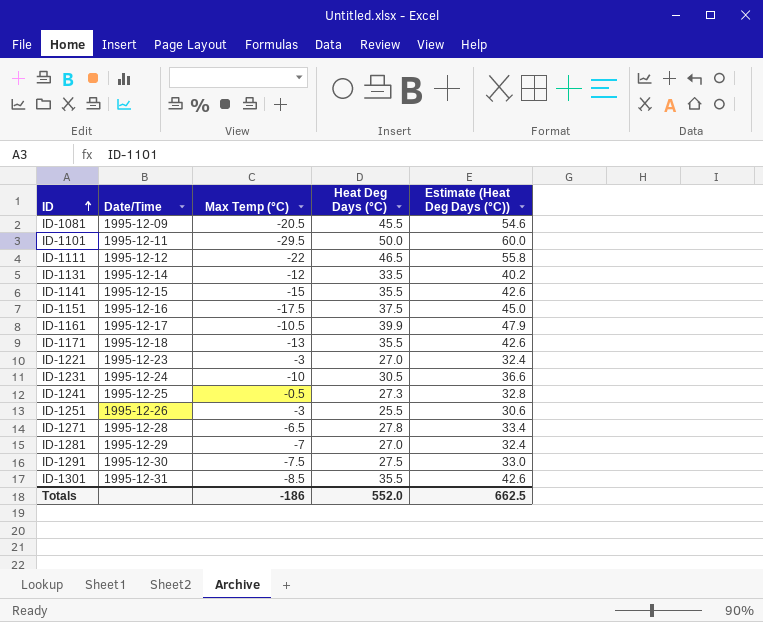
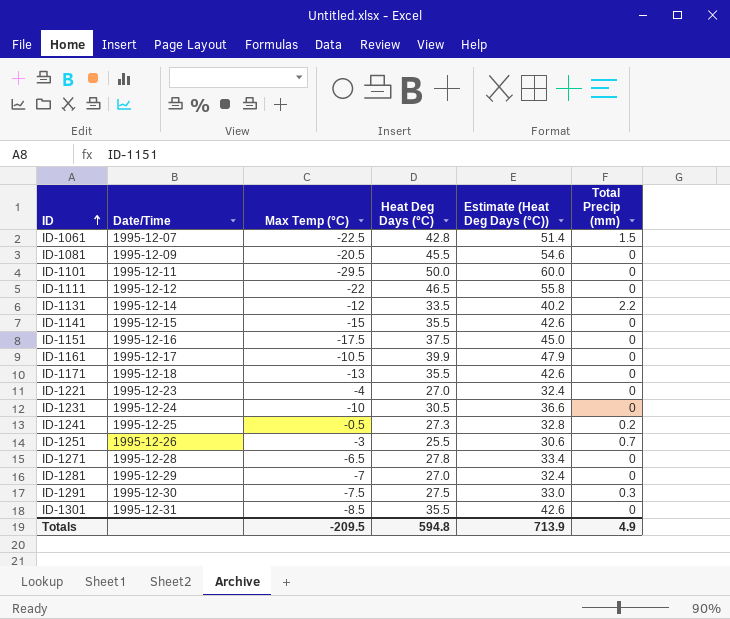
column Total Precip (mm) | position: none -> 6
row ID-1061: none -> 1995-12-07 | -22.5 | 42.8 | 51.4 | 1.5
ID-1221 | Max Temp (°C): -3 -> -4
Totals | Max Temp (°C): -186 -> -209.5
Totals | Heat Deg Days (°C): 552.0 -> 594.8
Totals | Estimate (Heat Deg Days (°C)): 662.5 -> 713.9

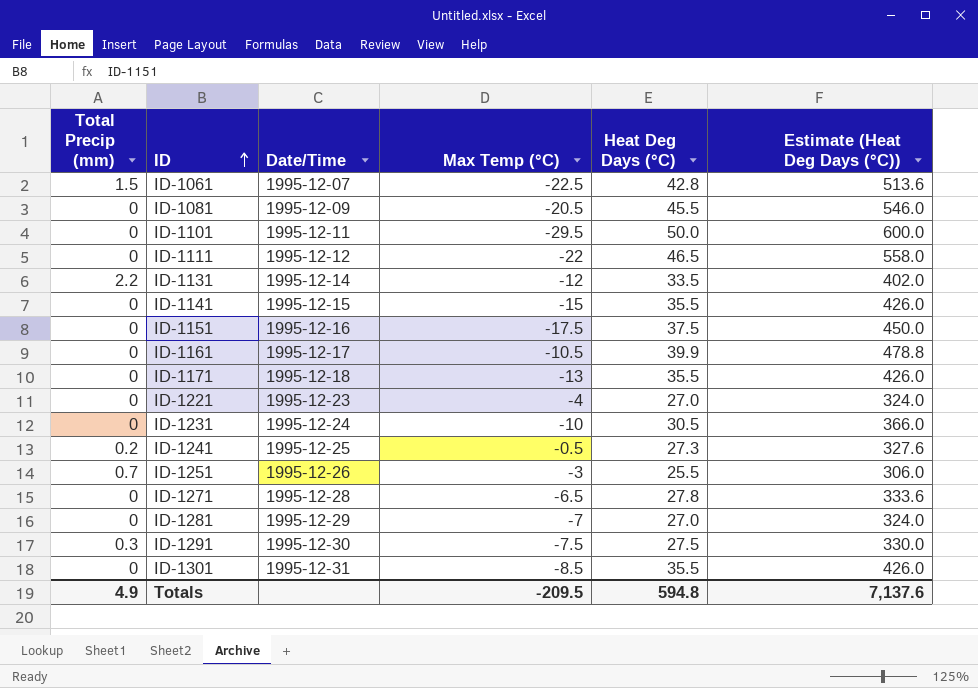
column Total Precip (mm) | position: 6 -> 1
column Estimate (Heat Deg Days (°C)) | formula: [Heat Deg Days (°C)] * 1.2 -> [Heat Deg Days (°C)] * 12
Totals | Estimate (Heat Deg Days (°C)): 713.9 -> 7,137.6

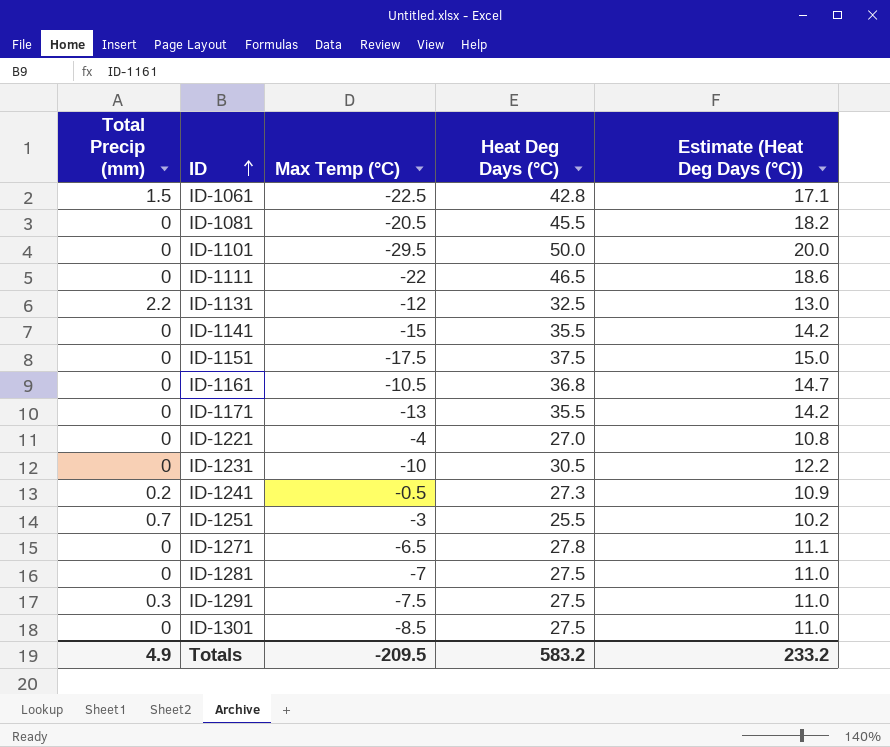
column Date/Time | position: 3 -> none
column Estimate (Heat Deg Days (°C)) | formula: [Heat Deg Days (°C)] * 12 -> [Heat Deg Days (°C)] * 0.4
ID-1131 | Heat Deg Days (°C): 33.5 -> 32.5
ID-1161 | Heat Deg Days (°C): 39.9 -> 36.8
ID-1281 | Heat Deg Days (°C): 27.0 -> 27.5
ID-1301 | Heat Deg Days (°C): 35.5 -> 27.5
Totals | Heat Deg Days (°C): 594.8 -> 583.2
Totals | Estimate (Heat Deg Days (°C)): 7,137.6 -> 233.2

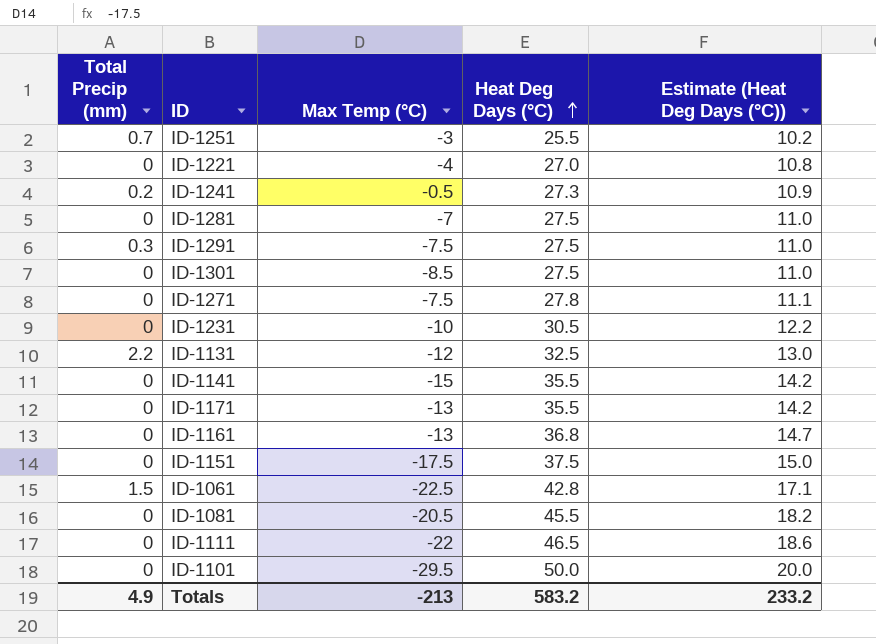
row order: ID ascending -> Heat Deg Days (°C) ascending
ID-1271 | Max Temp (°C): -6.5 -> -7.5
ID-1161 | Max Temp (°C): -10.5 -> -13
Totals | Max Temp (°C): -209.5 -> -213

